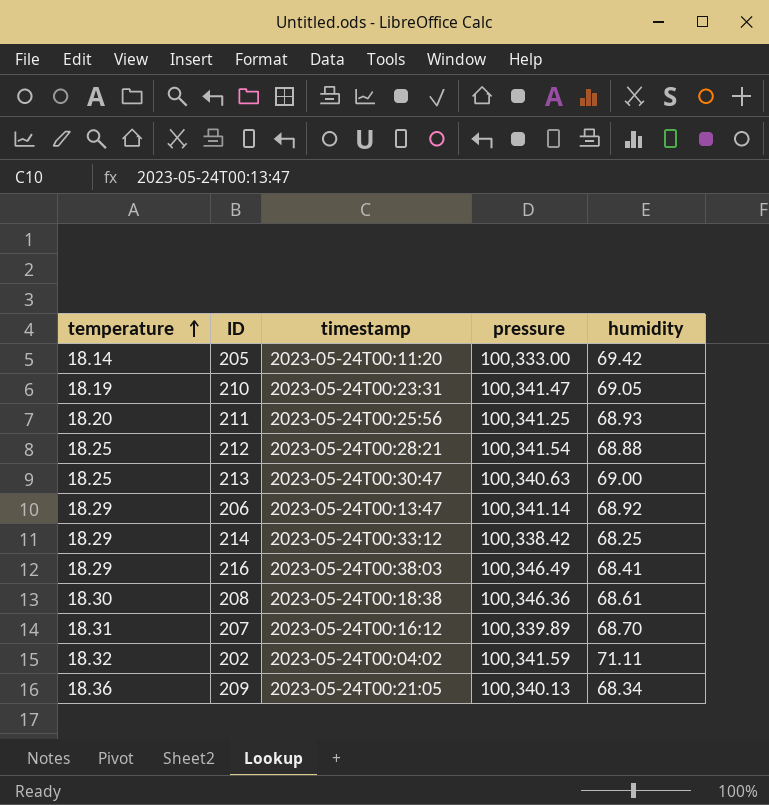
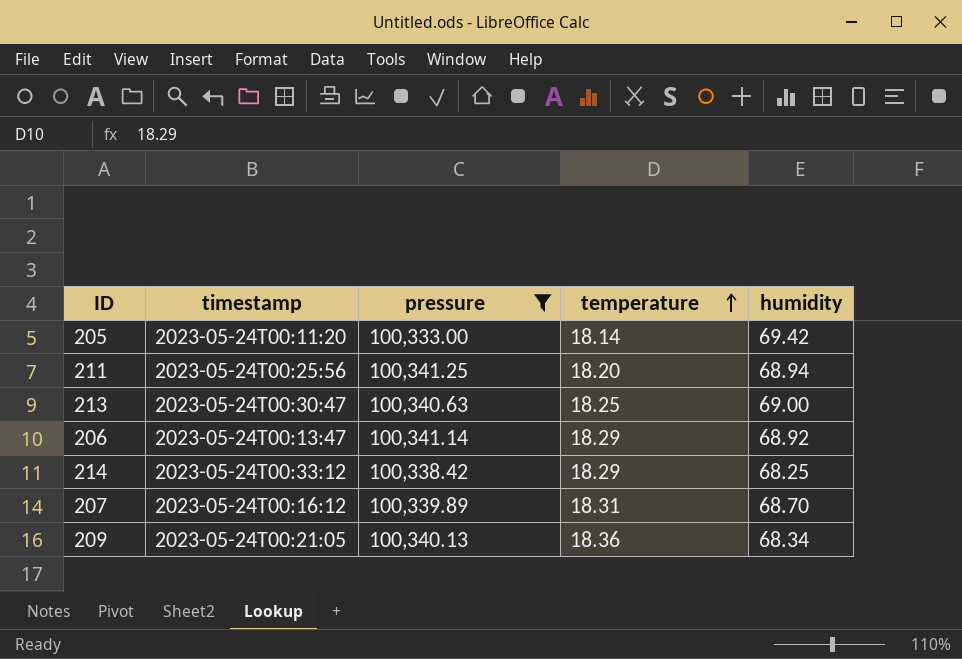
filter: none -> pressure <= 100,341.25
column temperature | position: 1 -> 4
211 | humidity: 68.93 -> 68.94

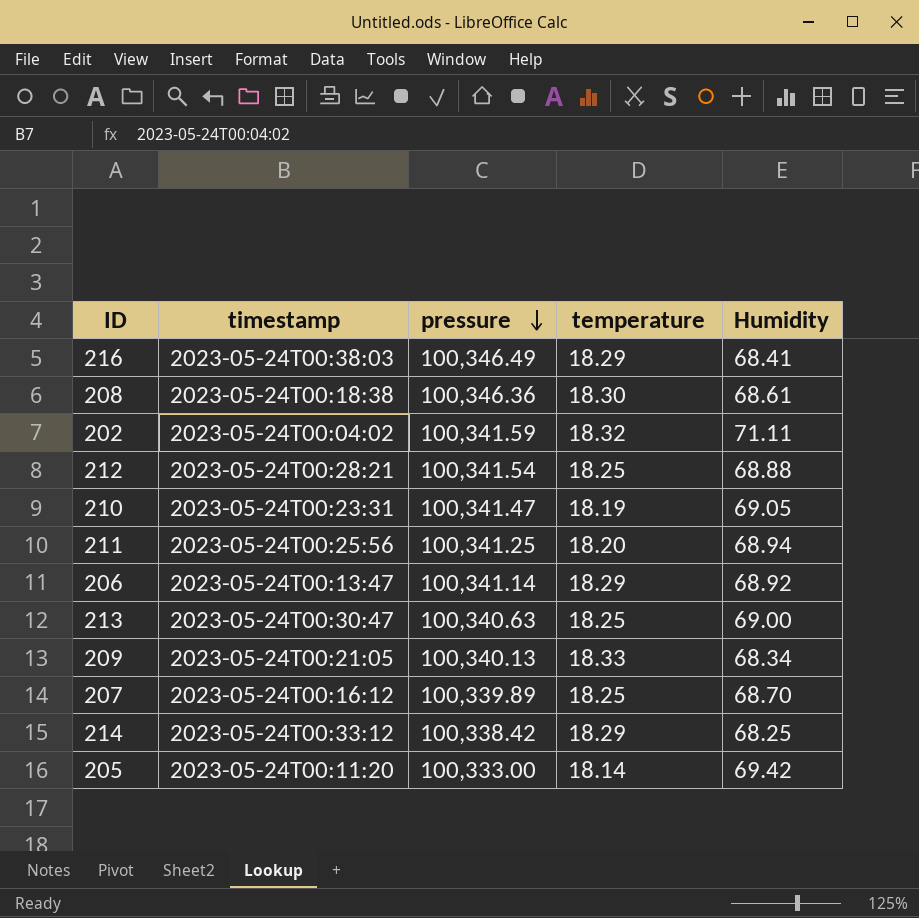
filter: pressure <= 100,341.25 -> none
row order: temperature ascending -> pressure descending
column name: humidity -> Humidity
209 | temperature: 18.36 -> 18.33
207 | temperature: 18.31 -> 18.25

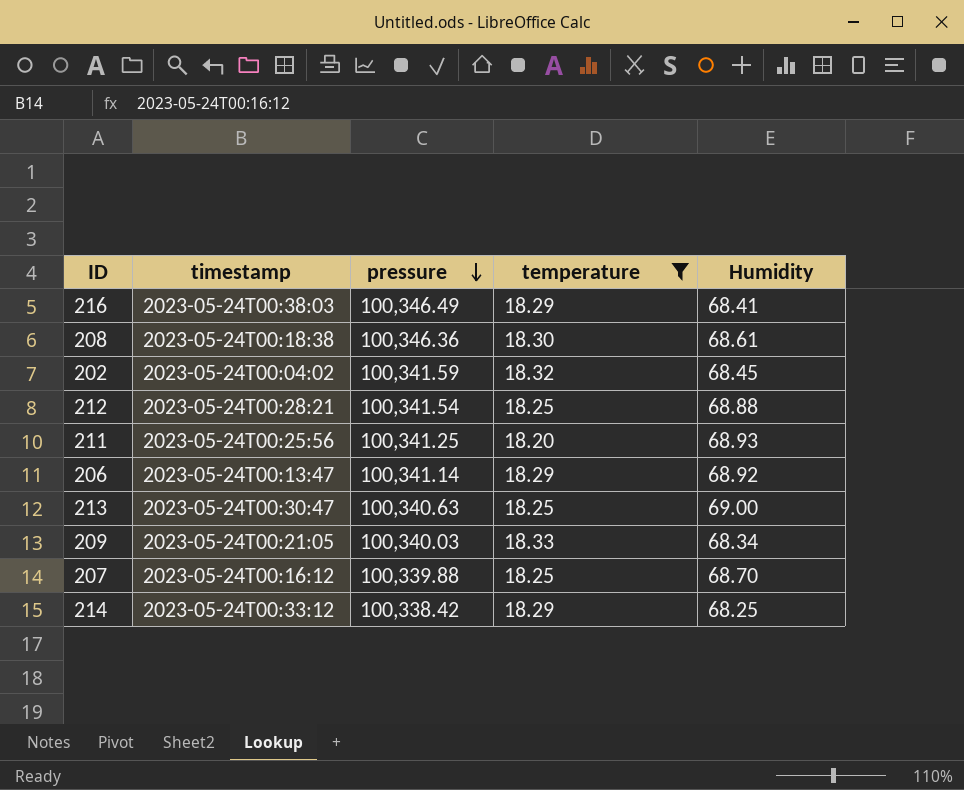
filter: none -> temperature >= 18.20
202 | Humidity: 71.11 -> 68.45
211 | Humidity: 68.94 -> 68.93
209 | pressure: 100,340.13 -> 100,340.03
207 | pressure: 100,339.89 -> 100,339.88

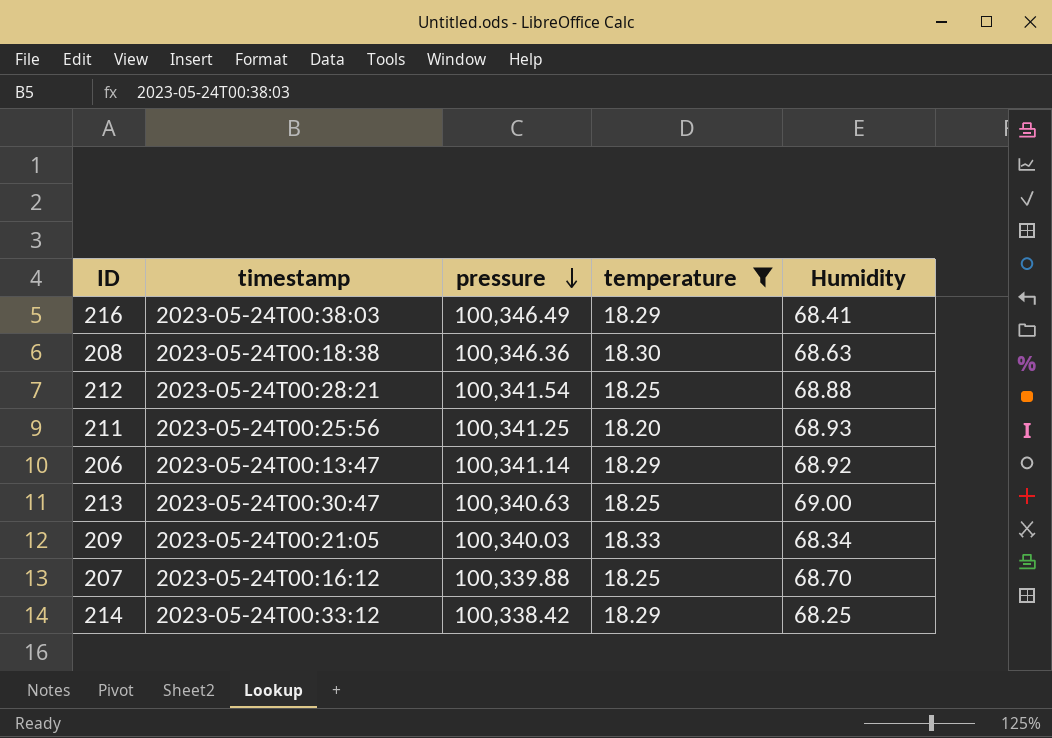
row 202: 2023-05-24T00:04:02 | 100,341.59 | 18.32 | 68.45 -> none
208 | Humidity: 68.61 -> 68.63

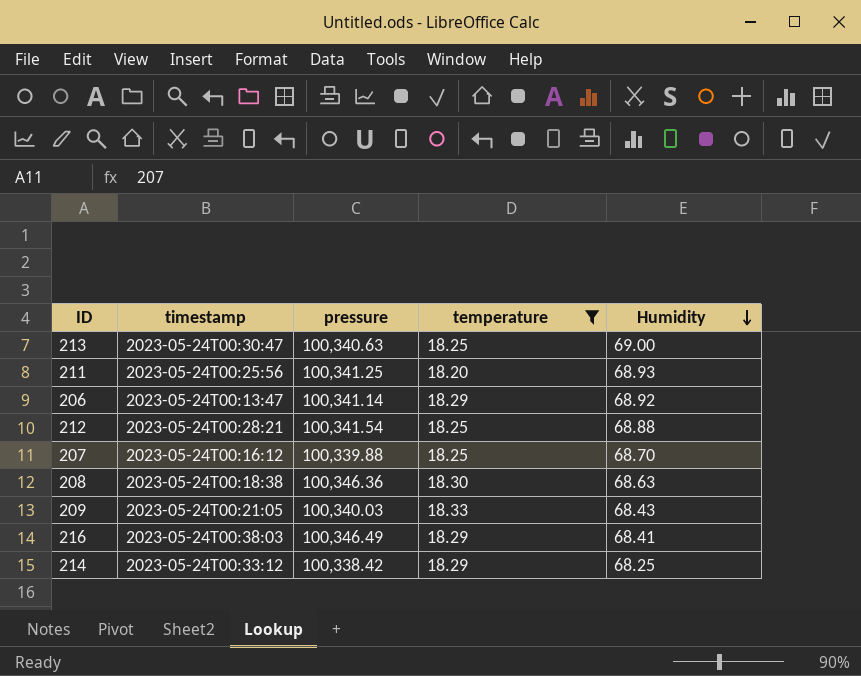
row order: pressure descending -> Humidity descending
209 | Humidity: 68.34 -> 68.43

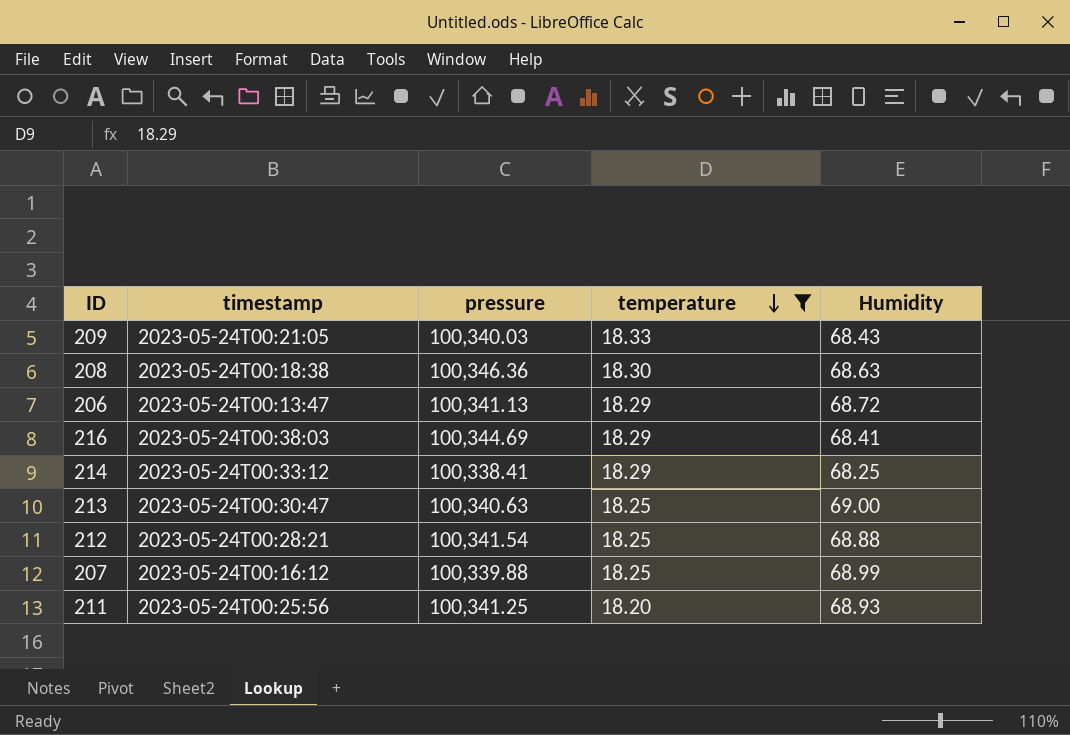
row order: Humidity descending -> temperature descending
206 | pressure: 100,341.14 -> 100,341.13
206 | Humidity: 68.92 -> 68.72
216 | pressure: 100,346.49 -> 100,344.69
214 | pressure: 100,338.42 -> 100,338.41
207 | Humidity: 68.70 -> 68.99

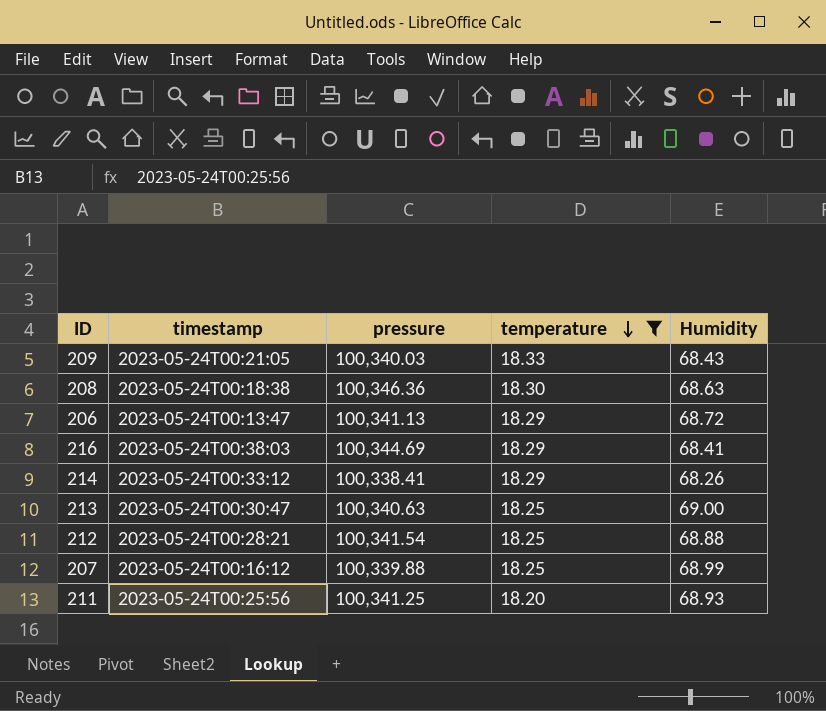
214 | Humidity: 68.25 -> 68.26

